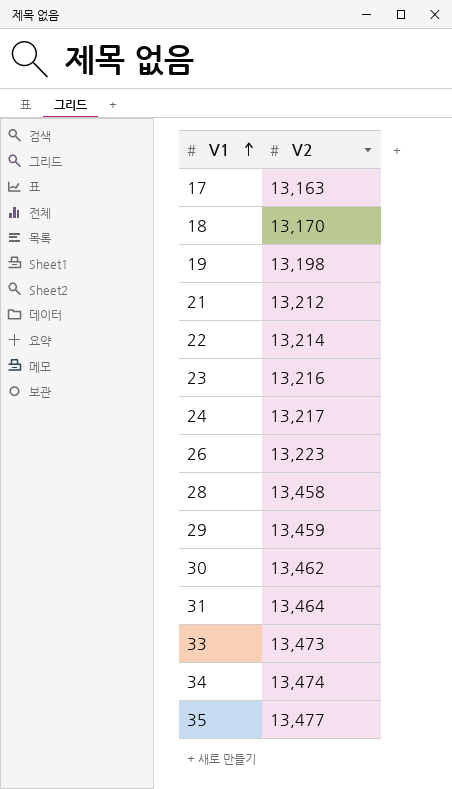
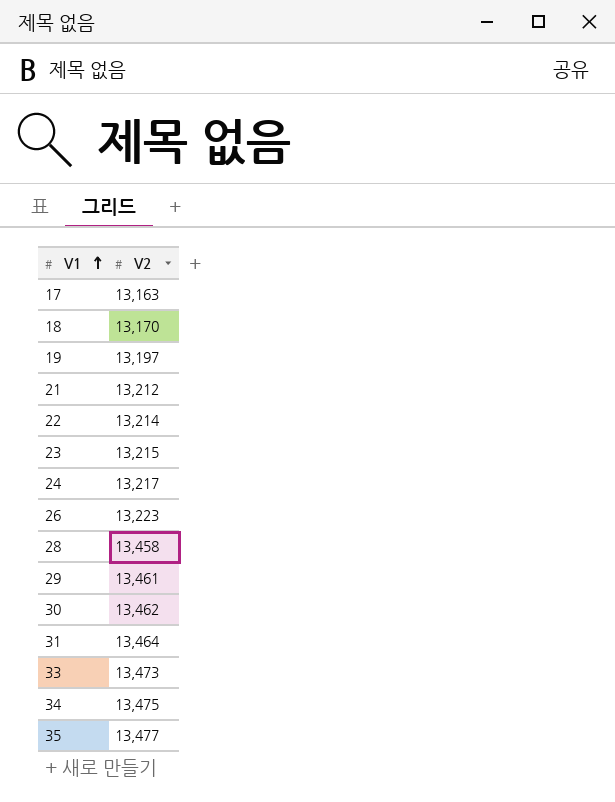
19 | V2: 13,198 -> 13,197
23 | V2: 13,216 -> 13,215
29 | V2: 13,459 -> 13,461
34 | V2: 13,474 -> 13,475

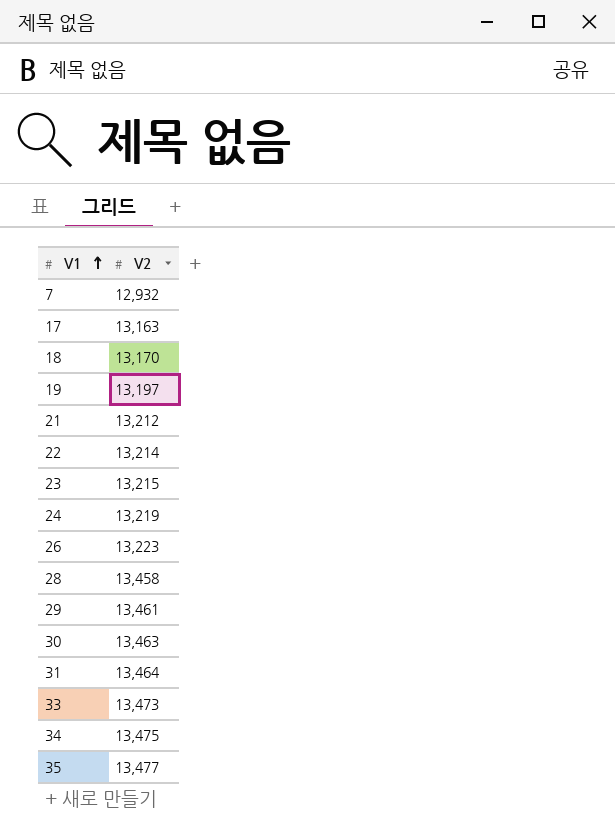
row 7: none -> 12,932
24 | V2: 13,217 -> 13,219
30 | V2: 13,462 -> 13,463

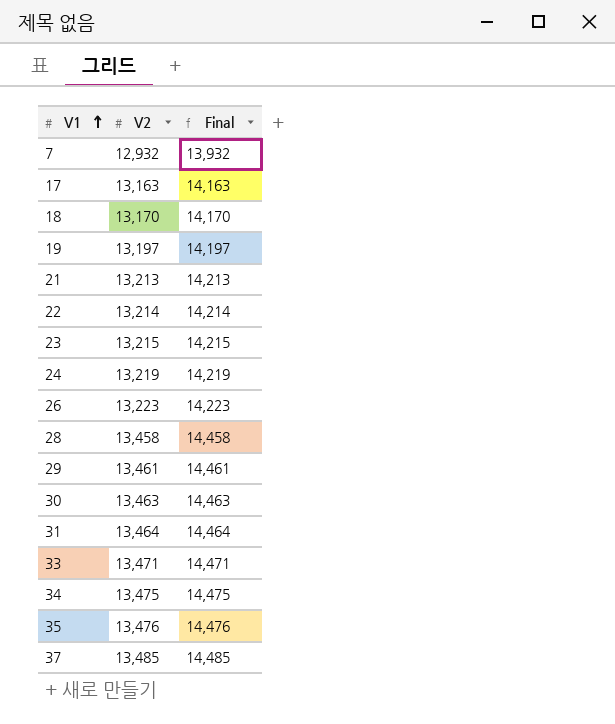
column Final | formula: none -> [V2] + 1000
21 | V2: 13,212 -> 13,213
33 | V2: 13,473 -> 13,471
35 | V2: 13,477 -> 13,476
row 37: none -> 13,485 | 14,485

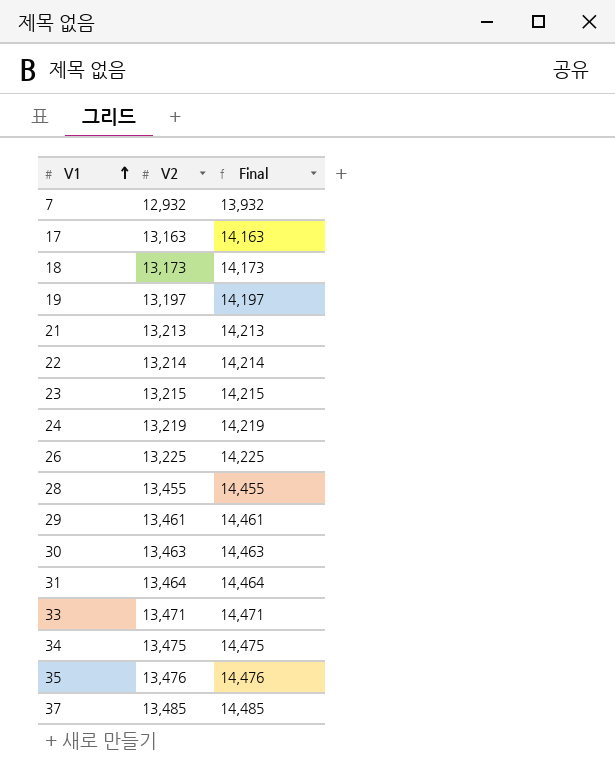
18 | V2: 13,170 -> 13,173
18 | Final: 14,170 -> 14,173
26 | V2: 13,223 -> 13,225
26 | Final: 14,223 -> 14,225
28 | V2: 13,458 -> 13,455
28 | Final: 14,458 -> 14,455

